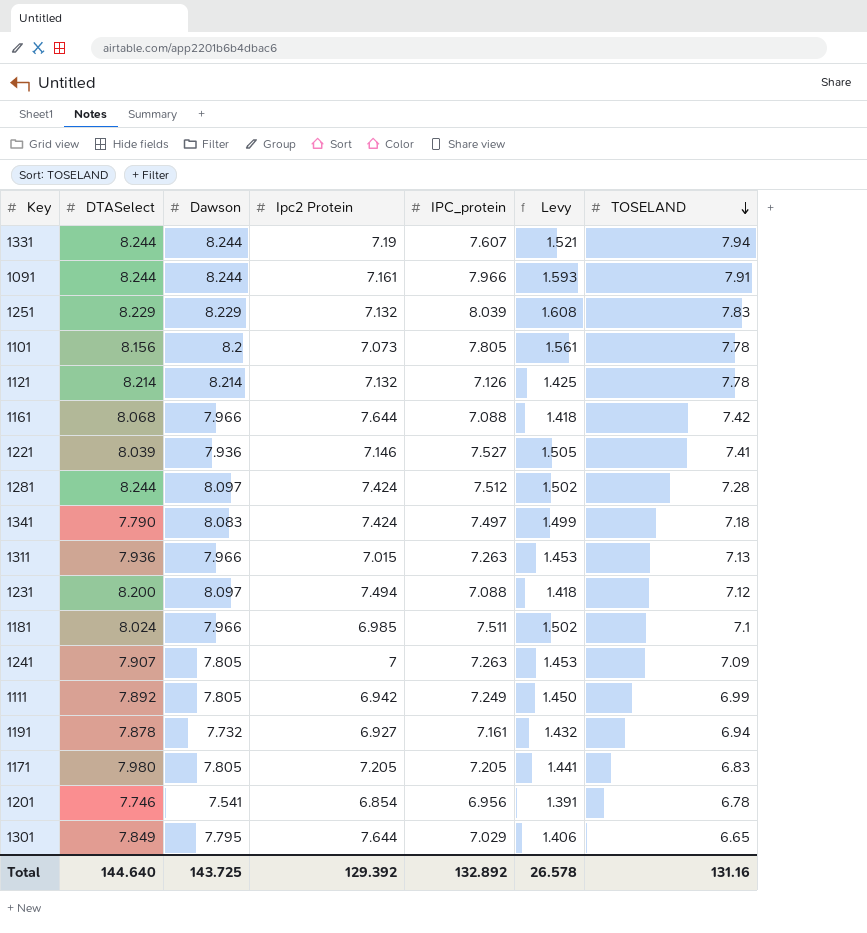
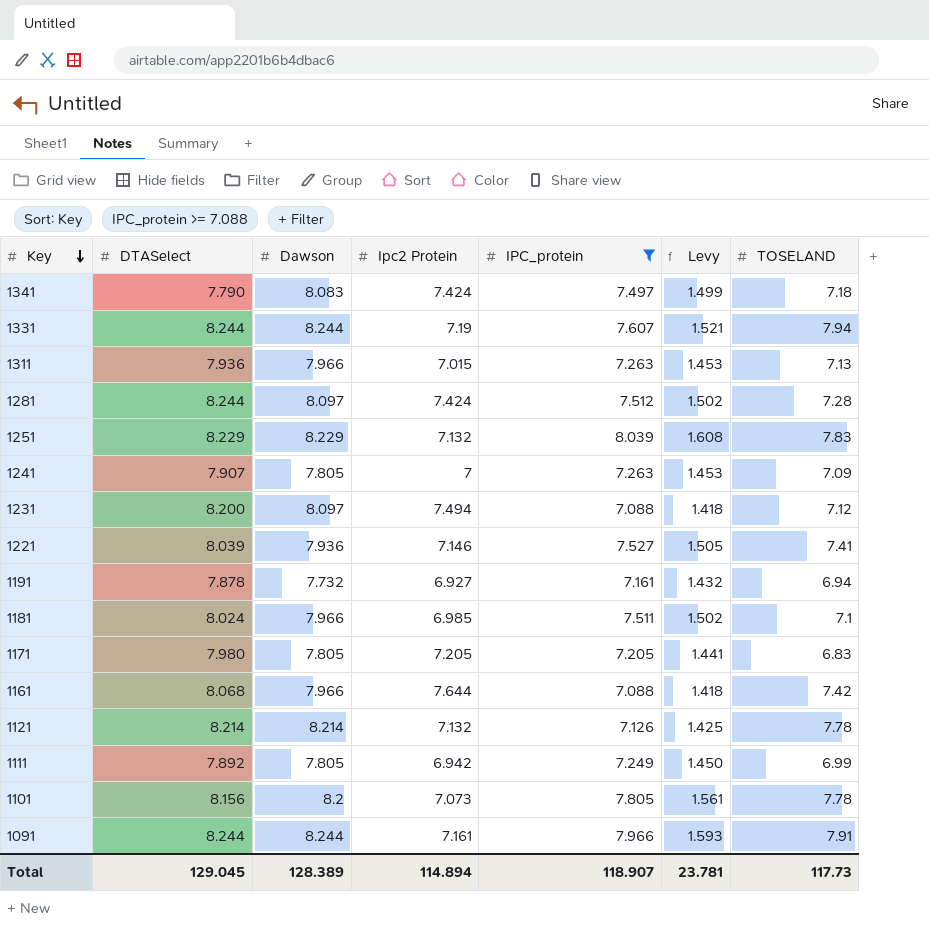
filter: none -> IPC_protein >= 7.088
row order: TOSELAND descending -> Key descending
Total | DTASelect: 144.640 -> 129.045
Total | Dawson: 143.725 -> 128.389
Total | Ipc2 Protein: 129.392 -> 114.894
Total | IPC_protein: 132.892 -> 118.907
Total | Levy: 26.578 -> 23.781
Total | TOSELAND: 131.16 -> 117.73

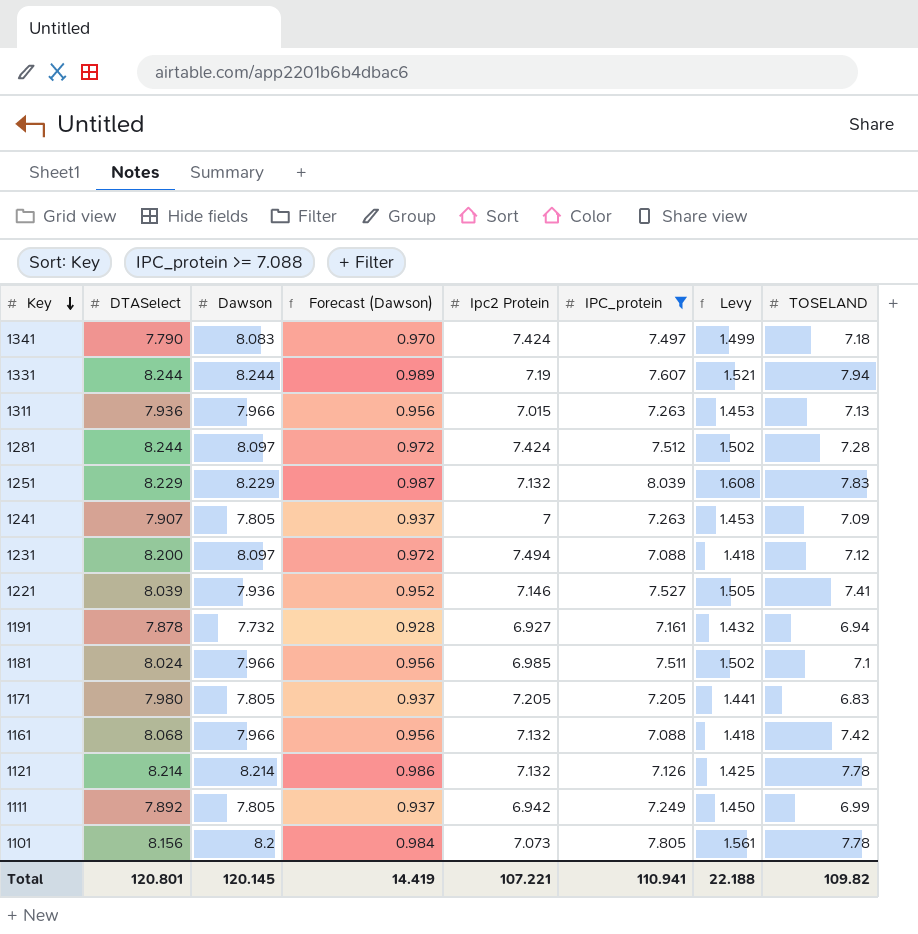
column Forecast (Dawson) | formula: none -> [Dawson] * 0.12
row 1091: 8.244 | 8.244 | 7.161 | 7.966 | 1.593 | 7.91 -> none
1161 | Ipc2 Protein: 7.644 -> 7.132
Total | DTASelect: 129.045 -> 120.801
Total | Dawson: 128.389 -> 120.145
Total | Ipc2 Protein: 114.894 -> 107.221
Total | IPC_protein: 118.907 -> 110.941
Total | Levy: 23.781 -> 22.188
Total | TOSELAND: 117.73 -> 109.82

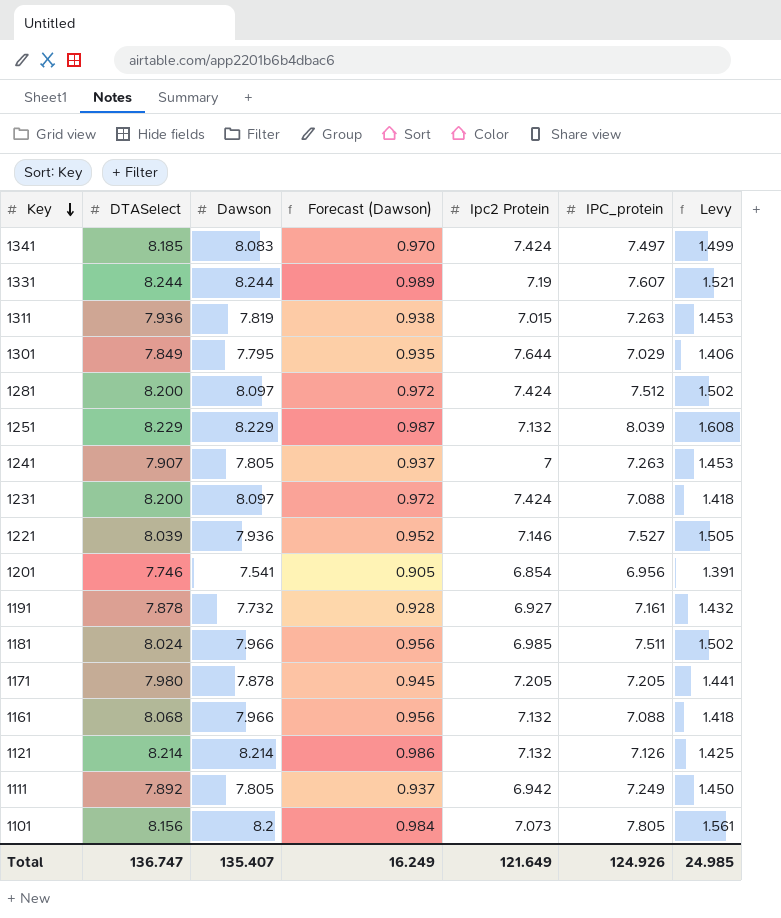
filter: IPC_protein >= 7.088 -> none
column TOSELAND | position: 8 -> none
1341 | DTASelect: 7.790 -> 8.185
1311 | Dawson: 7.966 -> 7.819
1311 | Forecast (Dawson): 0.956 -> 0.938
1281 | DTASelect: 8.244 -> 8.200
1231 | Ipc2 Protein: 7.494 -> 7.424
1171 | Dawson: 7.805 -> 7.878
1171 | Forecast (Dawson): 0.937 -> 0.945
Total | DTASelect: 120.801 -> 136.747
Total | Dawson: 120.145 -> 135.407
Total | Forecast (Dawson): 14.419 -> 16.249
Total | Ipc2 Protein: 107.221 -> 121.649
Total | IPC_protein: 110.941 -> 124.926
Total | Levy: 22.188 -> 24.985

